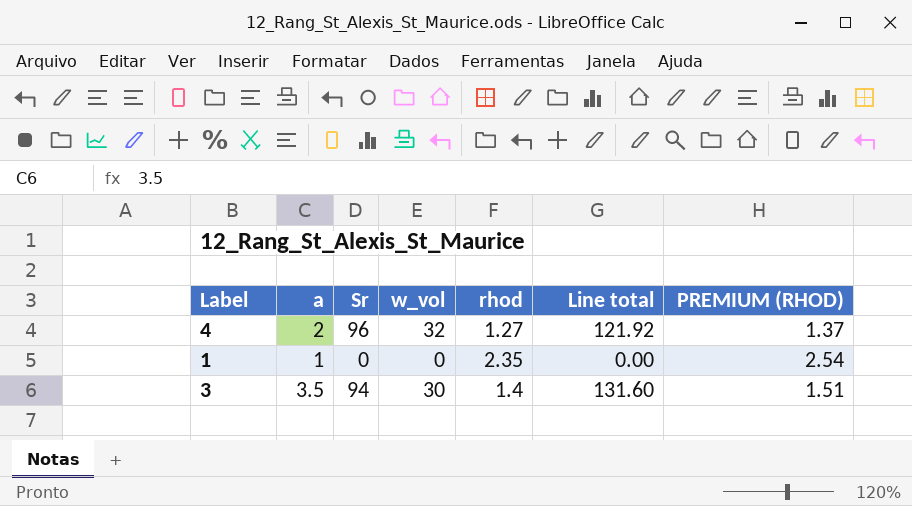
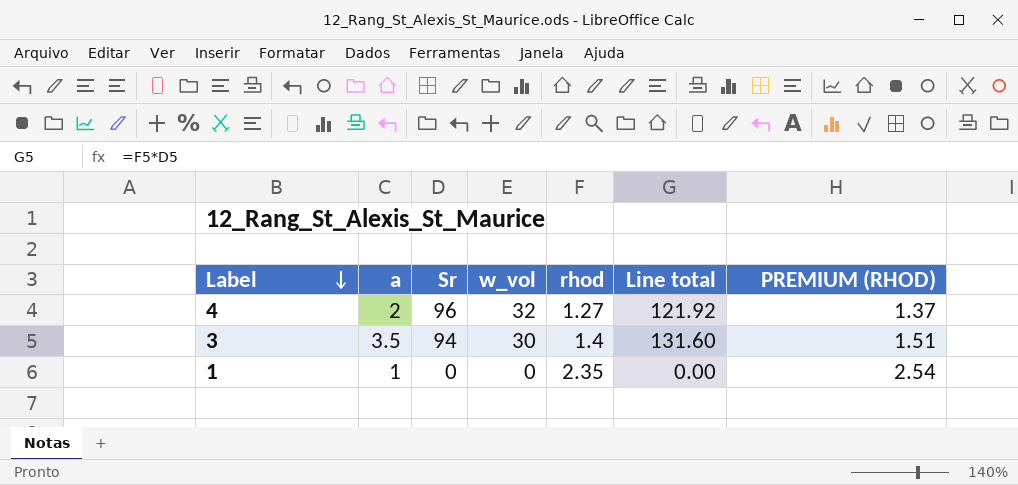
row order: none -> Label descending

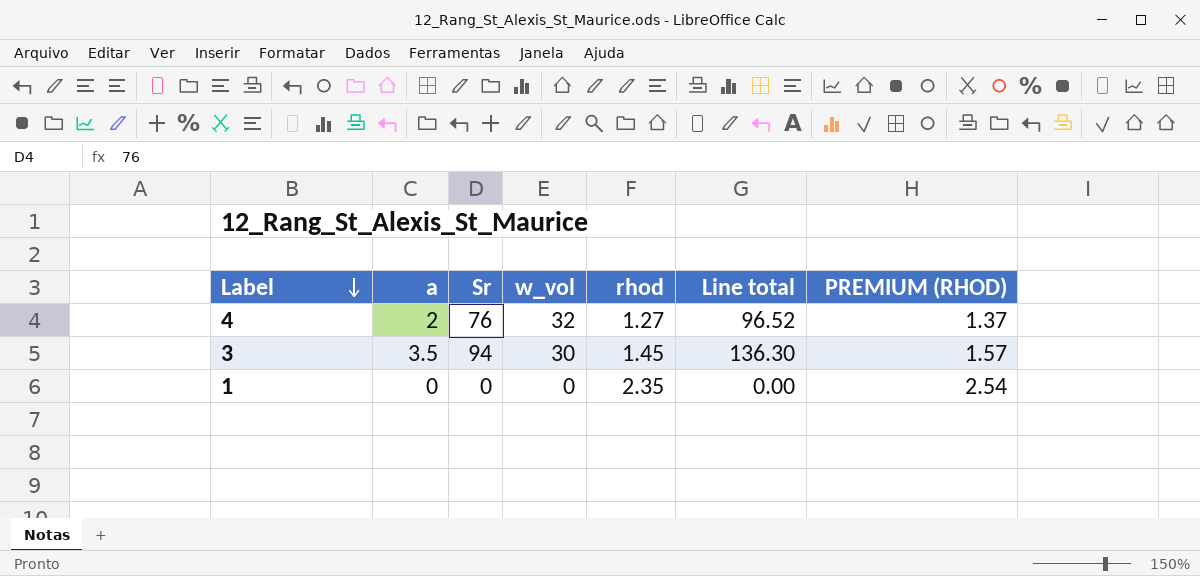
4 | Sr: 96 -> 76
4 | Line total: 121.92 -> 96.52
3 | rhod: 1.4 -> 1.45
3 | Line total: 131.60 -> 136.30
3 | PREMIUM (RHOD): 1.51 -> 1.57
1 | a: 1 -> 0

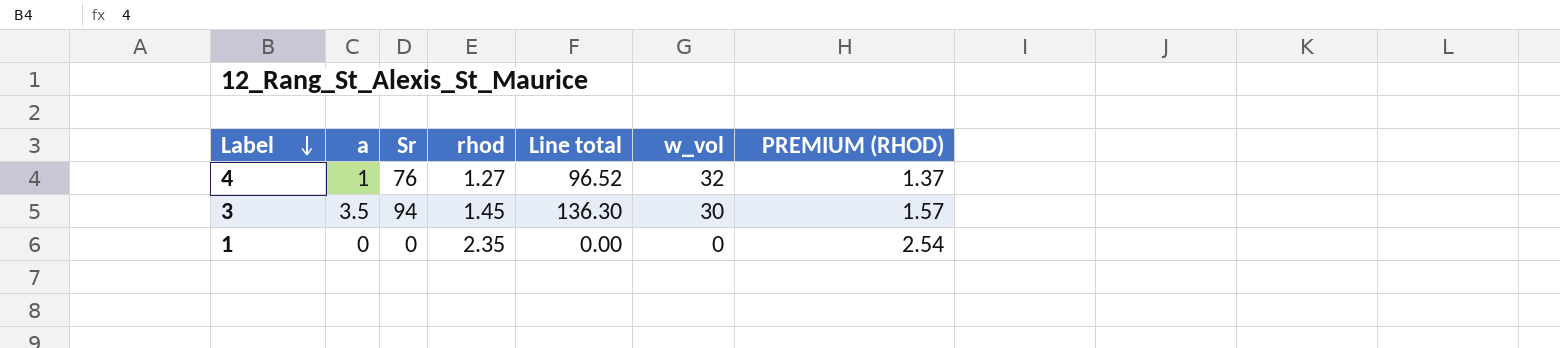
column w_vol | position: 4 -> 6
4 | a: 2 -> 1

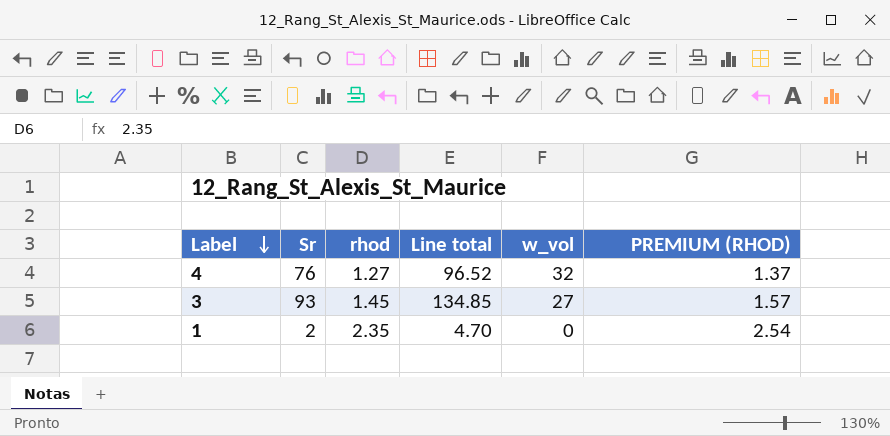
column a | position: 2 -> none
3 | Sr: 94 -> 93
3 | Line total: 136.30 -> 134.85
3 | w_vol: 30 -> 27
1 | Sr: 0 -> 2
1 | Line total: 0.00 -> 4.70

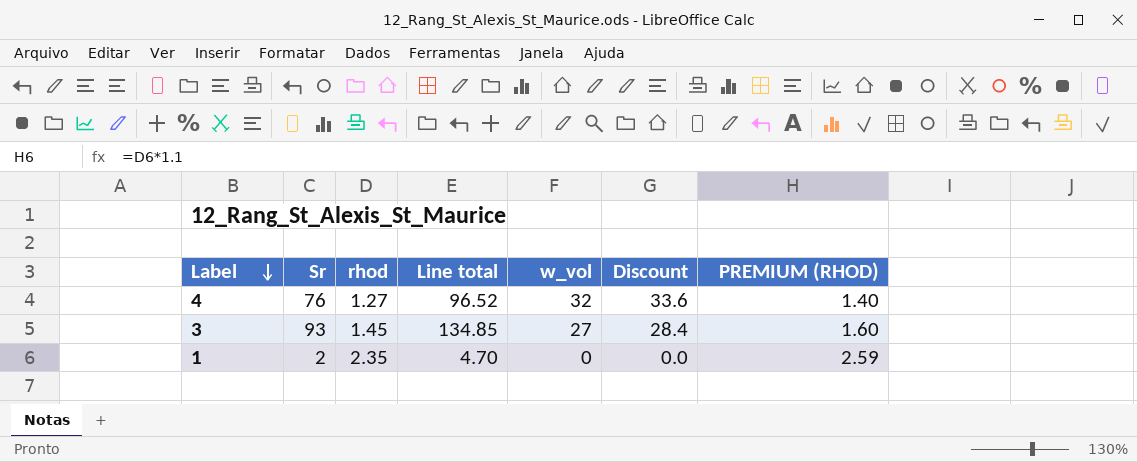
column Discount | formula: none -> [w_vol] * 1.05
column PREMIUM (RHOD) | formula: [rhod] * 1.08 -> [rhod] * 1.1

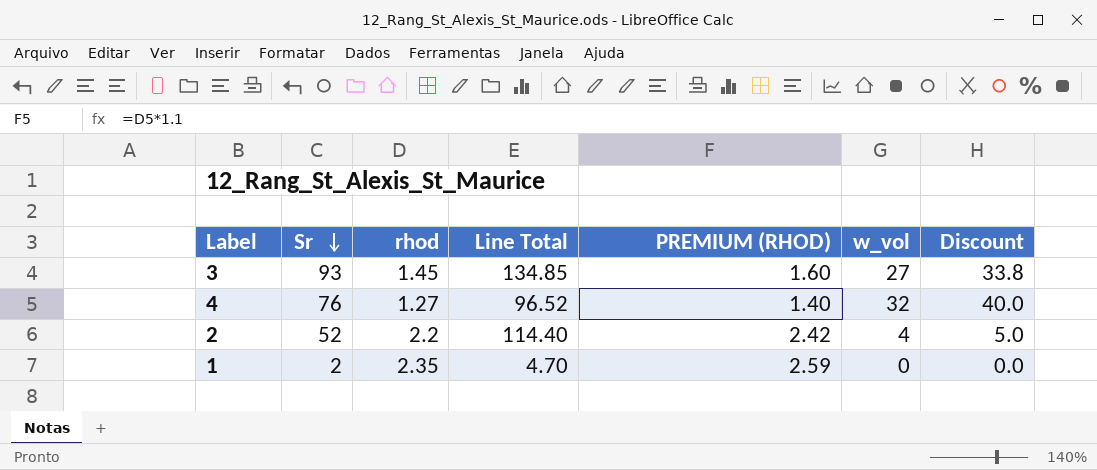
row order: Label descending -> Sr descending
column name: Line total -> Line Total
column PREMIUM (RHOD) | position: 7 -> 5
column Discount | formula: [w_vol] * 1.05 -> [w_vol] * 1.25
row 2: none -> 52 | 2.2 | 114.40 | 2.42 | 4 | 5.0

